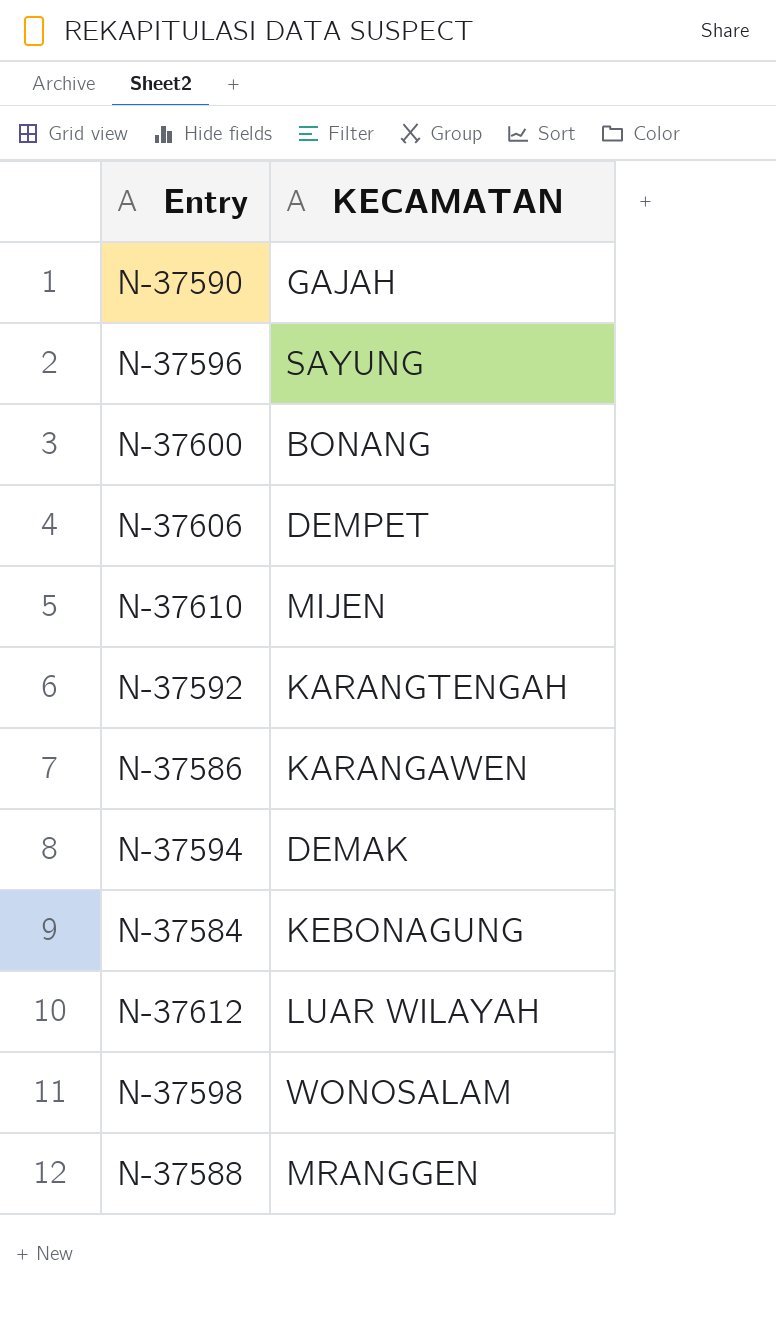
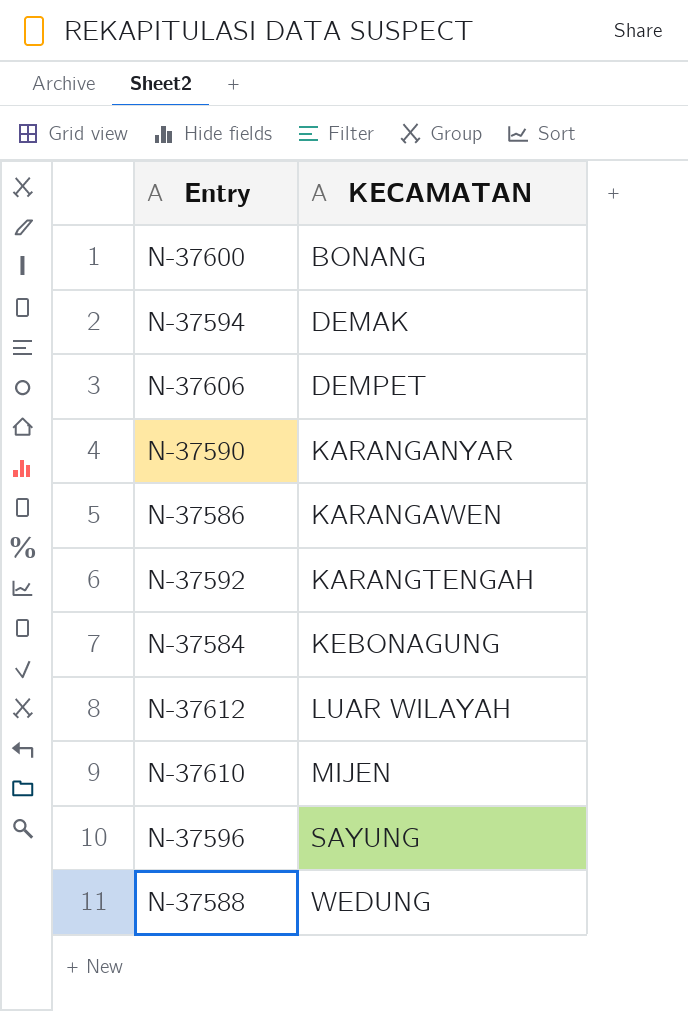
row order: none -> KECAMATAN ascending
row N-37598: WONOSALAM -> none
N-37590 | KECAMATAN: GAJAH -> KARANGANYAR
N-37588 | KECAMATAN: MRANGGEN -> WEDUNG

